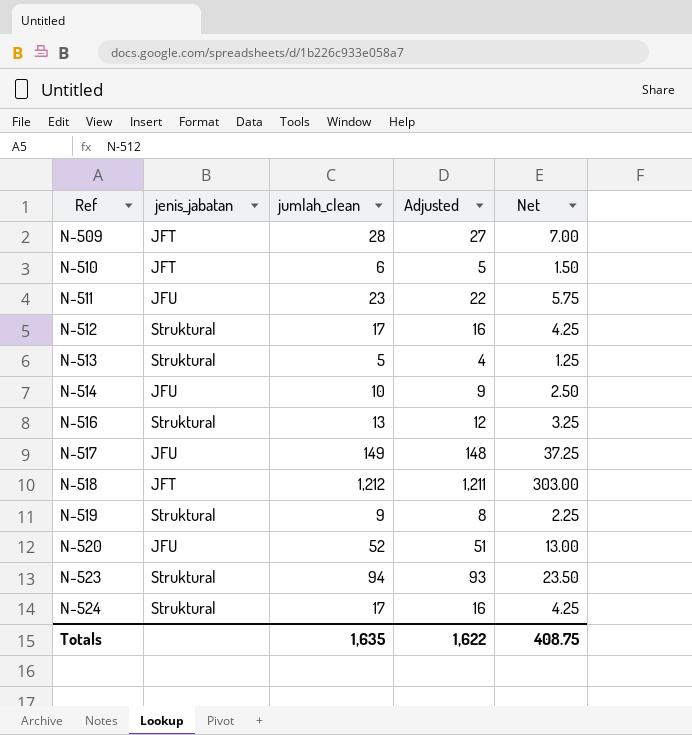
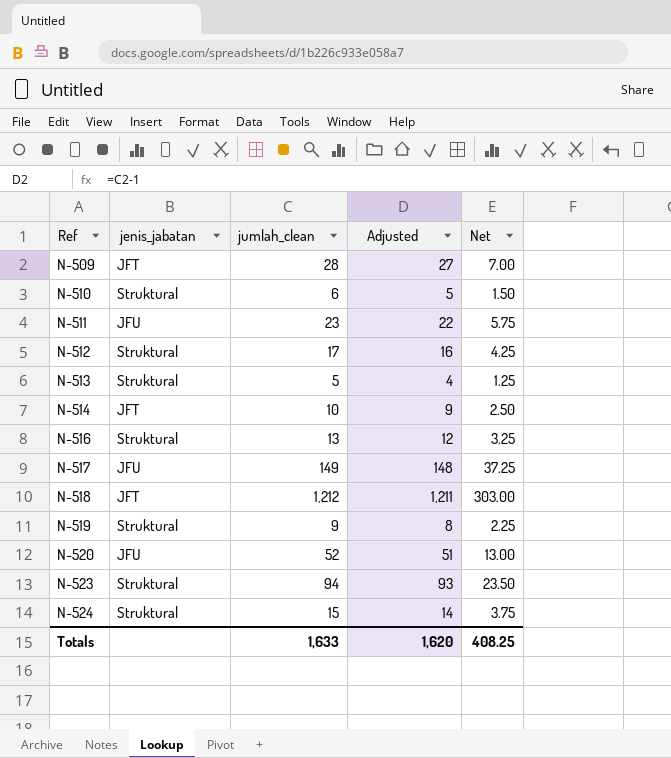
N-510 | jenis_jabatan: JFT -> Struktural
N-514 | jenis_jabatan: JFU -> JFT
N-524 | jumlah_clean: 17 -> 15
N-524 | Adjusted: 16 -> 14
N-524 | Net: 4.25 -> 3.75
Totals | jumlah_clean: 1,635 -> 1,633
Totals | Adjusted: 1,622 -> 1,620
Totals | Net: 408.75 -> 408.25

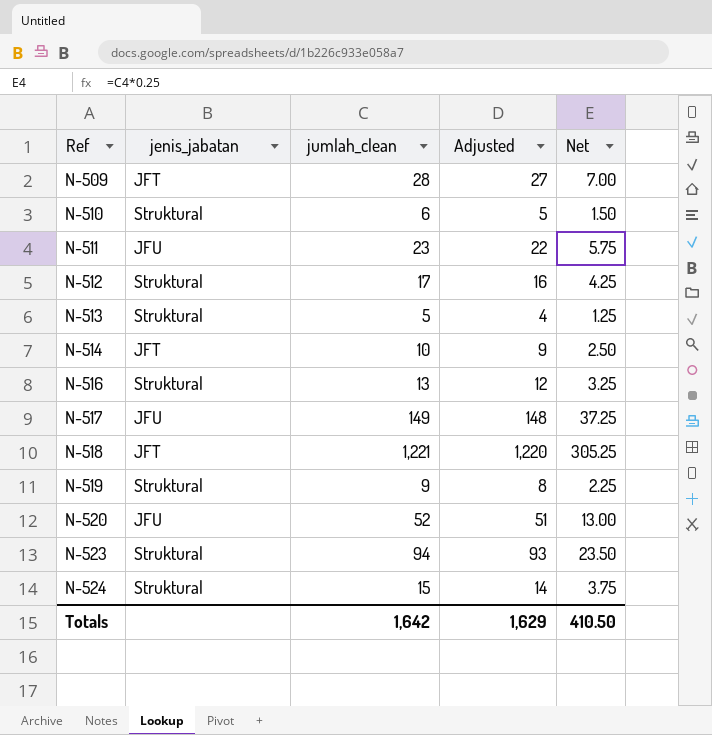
N-518 | jumlah_clean: 1,212 -> 1,221
N-518 | Adjusted: 1,211 -> 1,220
N-518 | Net: 303.00 -> 305.25
Totals | jumlah_clean: 1,633 -> 1,642
Totals | Adjusted: 1,620 -> 1,629
Totals | Net: 408.25 -> 410.50

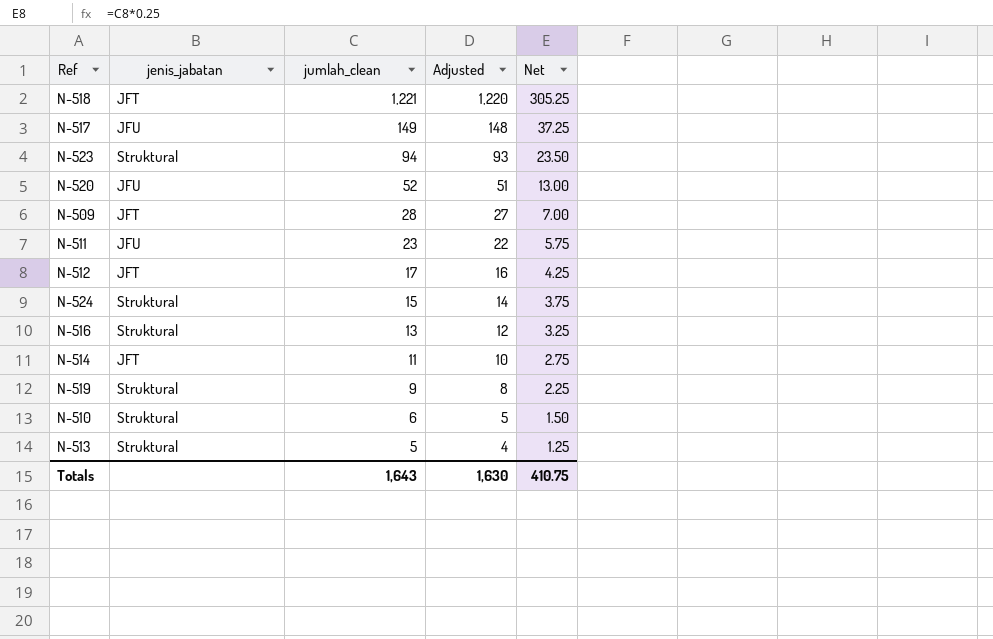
row order: Ref ascending -> jumlah_clean descending
N-512 | jenis_jabatan: Struktural -> JFT
N-514 | jumlah_clean: 10 -> 11
N-514 | Adjusted: 9 -> 10
N-514 | Net: 2.50 -> 2.75
Totals | jumlah_clean: 1,642 -> 1,643
Totals | Adjusted: 1,629 -> 1,630
Totals | Net: 410.50 -> 410.75

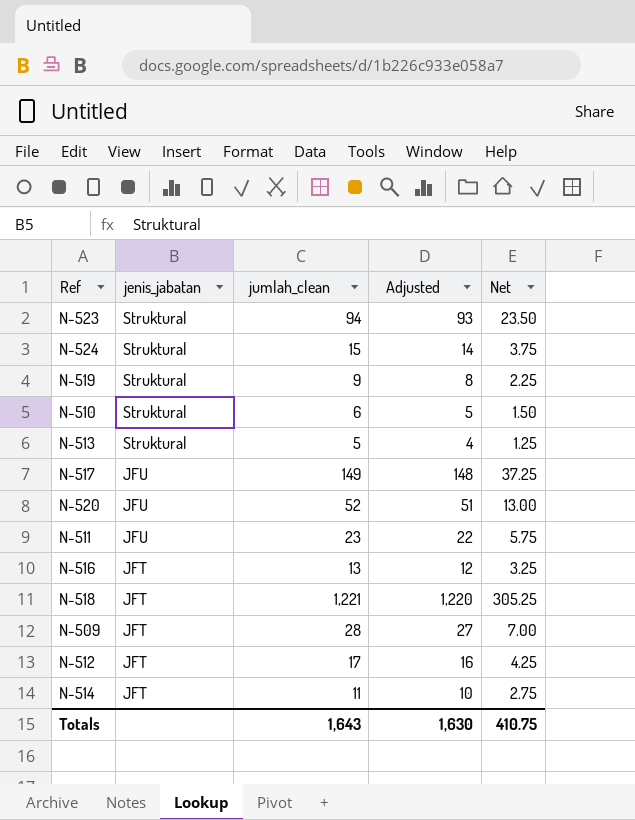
row order: jumlah_clean descending -> jenis_jabatan descending
N-516 | jenis_jabatan: Struktural -> JFT

